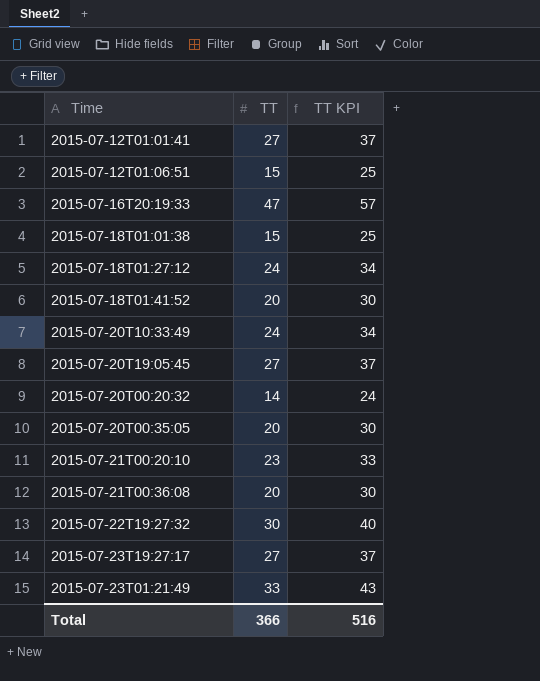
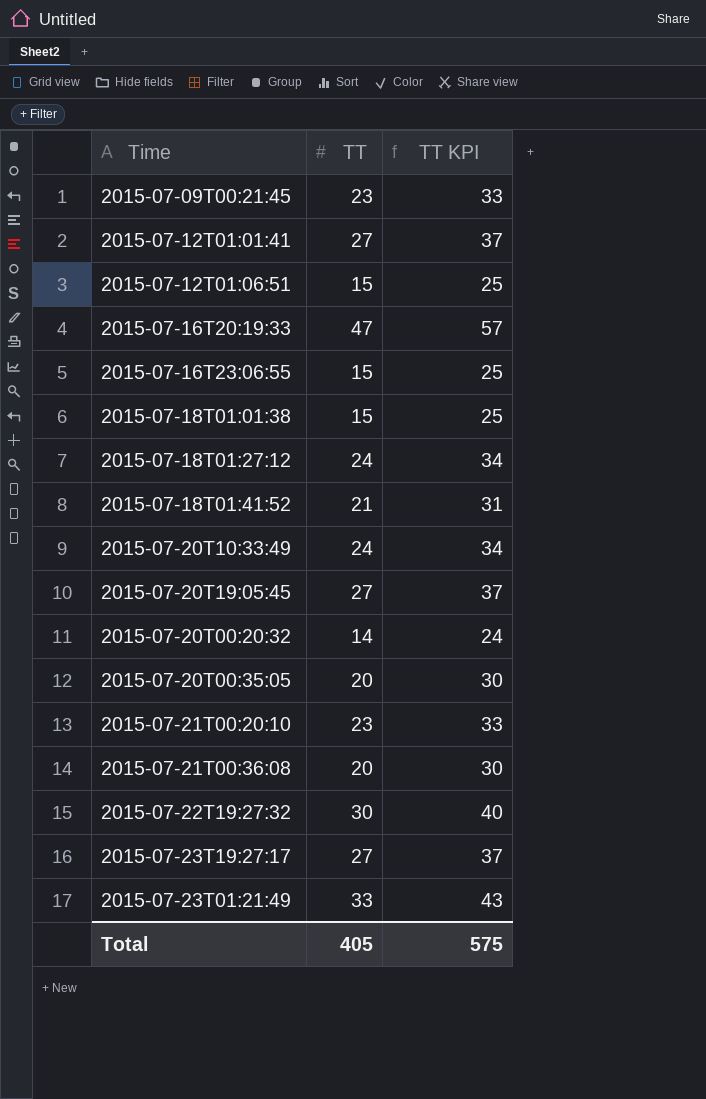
row 2015-07-09T00:21:45: none -> 23 | 33
row 2015-07-16T23:06:55: none -> 15 | 25
2015-07-18T01:41:52 | TT: 20 -> 21
2015-07-18T01:41:52 | TT KPI: 30 -> 31
Total | TT: 366 -> 405
Total | TT KPI: 516 -> 575

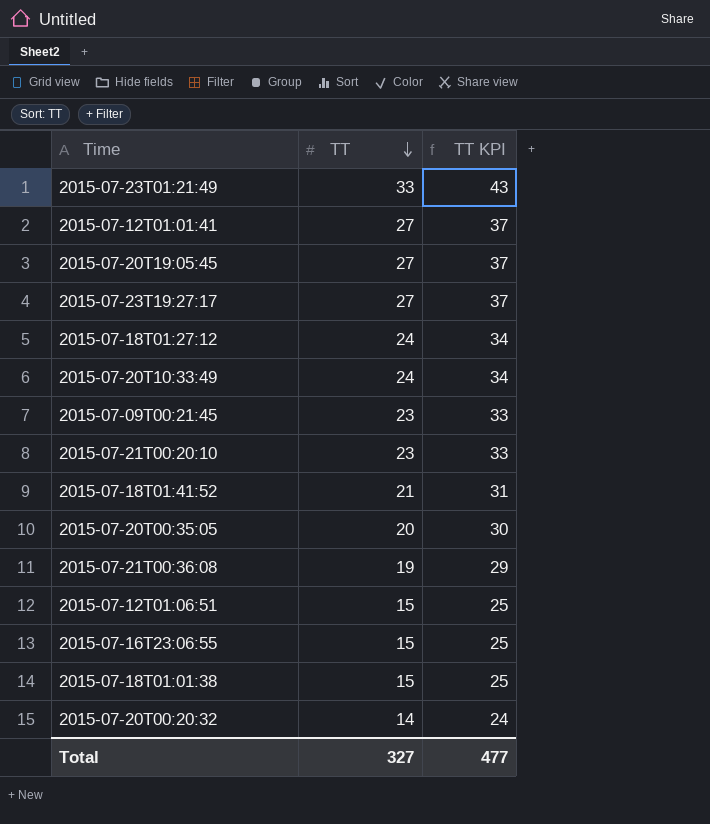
row order: none -> TT descending
row 2015-07-16T20:19:33: 47 | 57 -> none
row 2015-07-22T19:27:32: 30 | 40 -> none
2015-07-21T00:36:08 | TT: 20 -> 19
2015-07-21T00:36:08 | TT KPI: 30 -> 29
Total | TT: 405 -> 327
Total | TT KPI: 575 -> 477

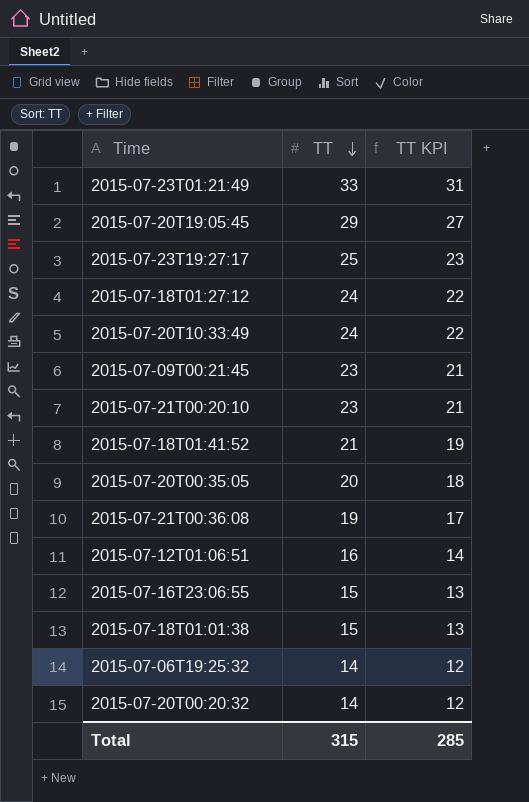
column TT KPI | formula: [TT] + 10 -> [TT] - 2
row 2015-07-12T01:01:41: 27 | 37 -> none
2015-07-20T19:05:45 | TT: 27 -> 29
2015-07-23T19:27:17 | TT: 27 -> 25
2015-07-12T01:06:51 | TT: 15 -> 16
row 2015-07-06T19:25:32: none -> 14 | 12
Total | TT: 327 -> 315
Total | TT KPI: 477 -> 285

